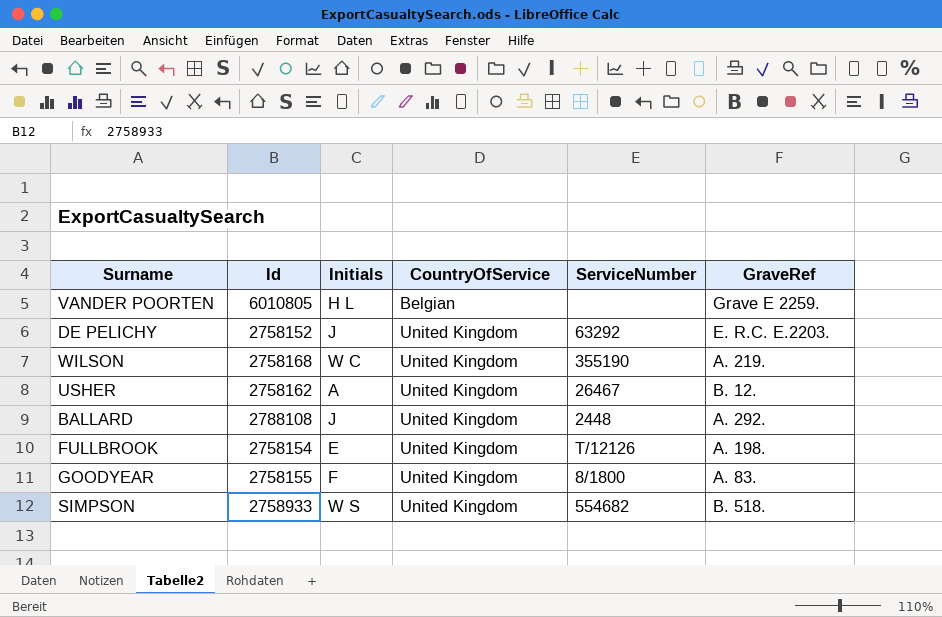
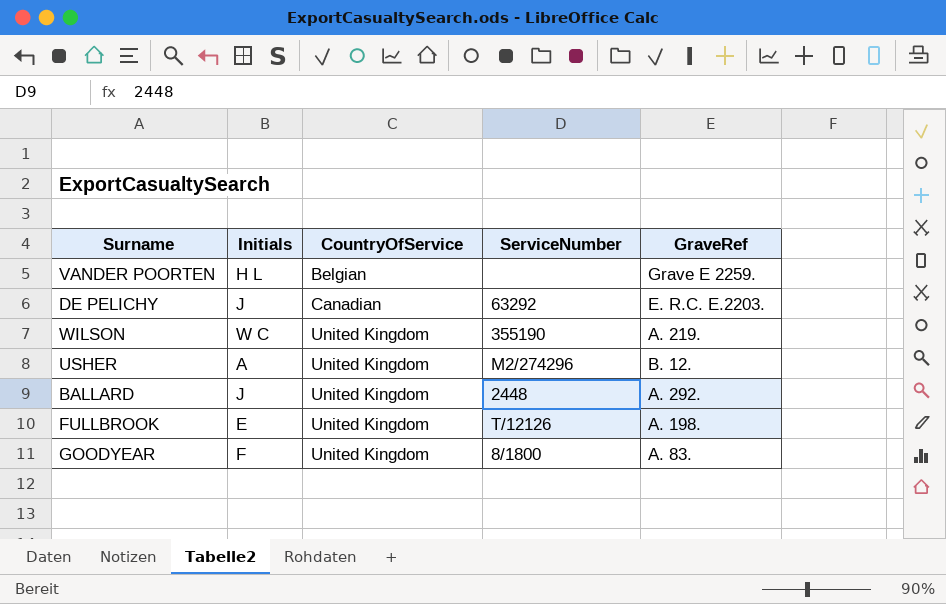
column Id | position: 2 -> none
row SIMPSON: 2758933 | W S | United Kingdom | 554682 | B. 518. -> none
DE PELICHY | CountryOfService: United Kingdom -> Canadian
USHER | ServiceNumber: 26467 -> M2/274296

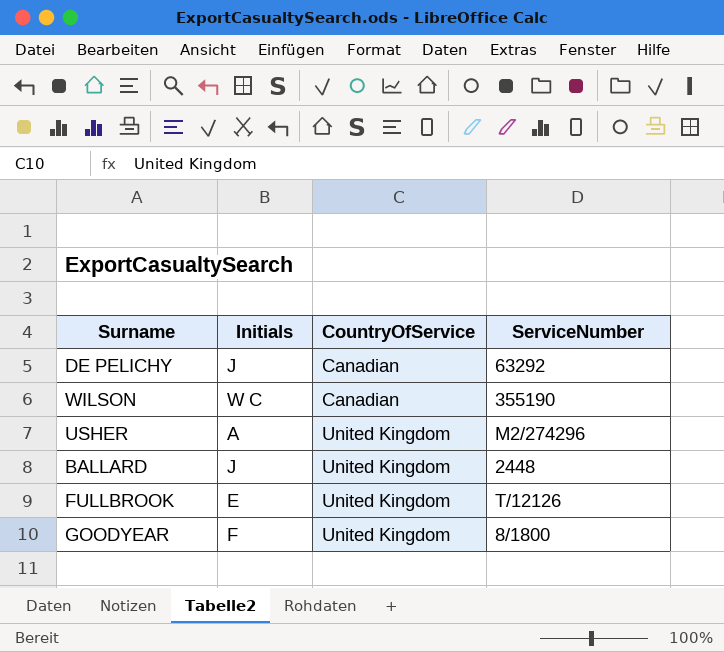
column GraveRef | position: 5 -> none
row VANDER POORTEN: H L | Belgian | none | Grave E 2259. -> none
WILSON | CountryOfService: United Kingdom -> Canadian

